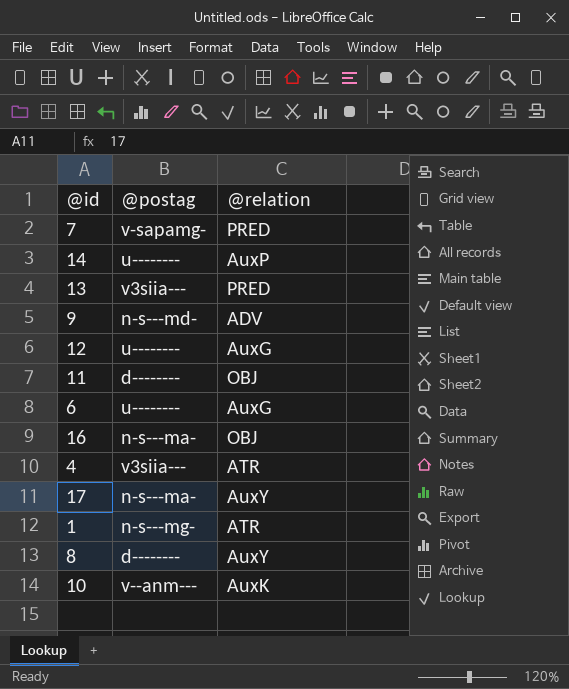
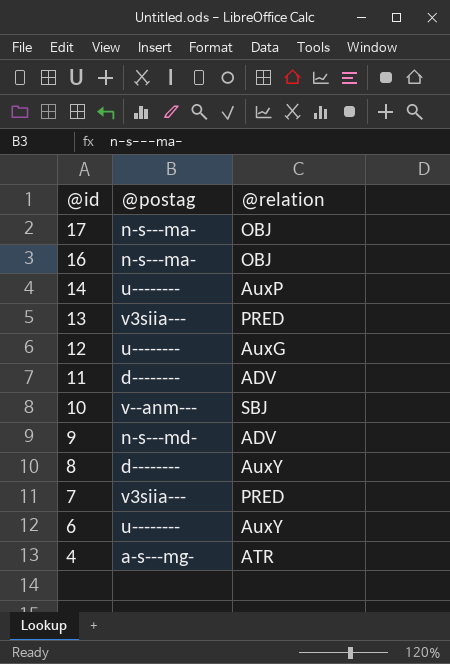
row order: none -> @id descending
row 1: n-s---mg- | ATR -> none
17 | @relation: AuxY -> OBJ
11 | @relation: OBJ -> ADV
10 | @relation: AuxK -> SBJ
7 | @postag: v-sapamg- -> v3siia---
6 | @relation: AuxG -> AuxY
4 | @postag: v3siia--- -> a-s---mg-

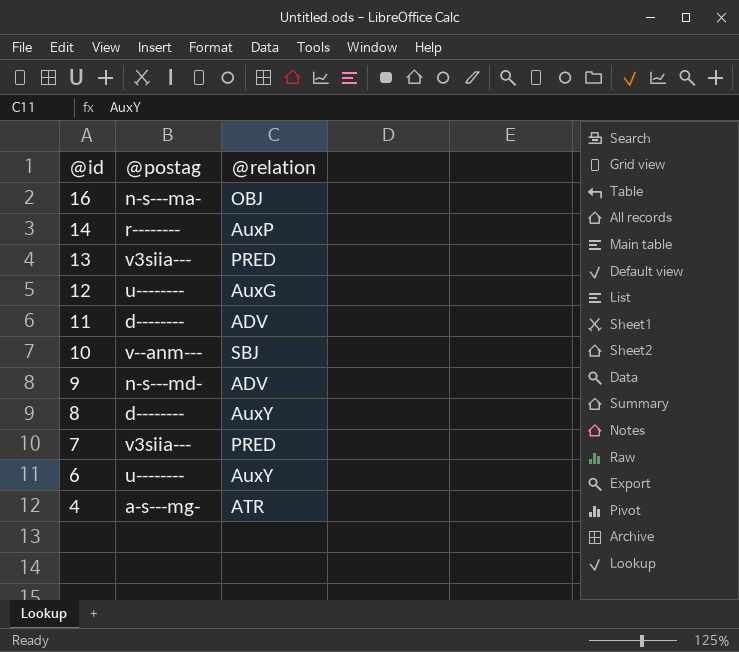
row 17: n-s---ma- | OBJ -> none
14 | @postag: u-------- -> r--------

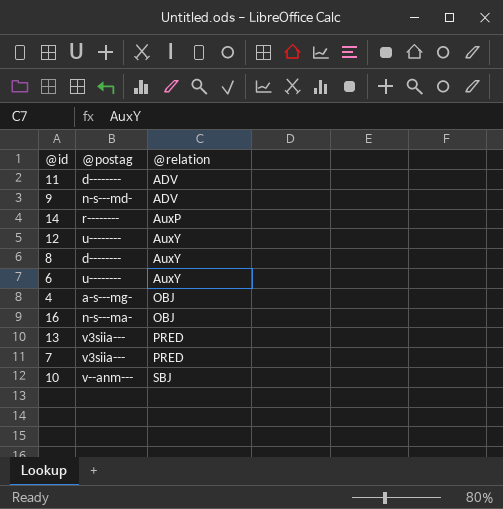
row order: @id descending -> @relation ascending
12 | @relation: AuxG -> AuxY
4 | @relation: ATR -> OBJ

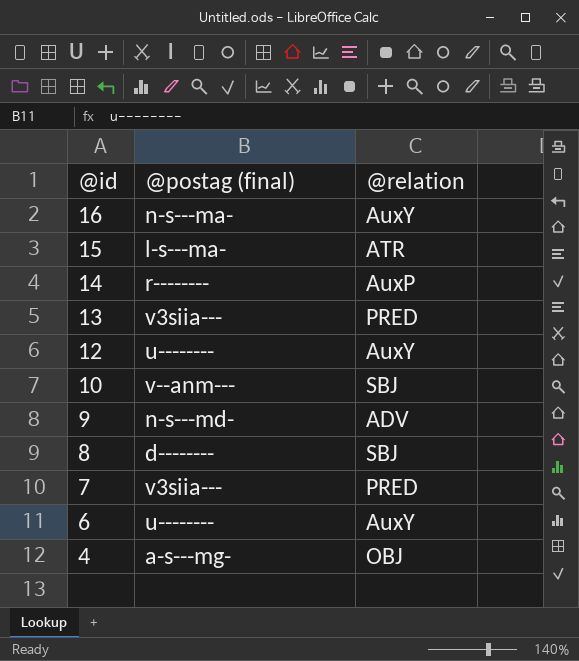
row order: @relation ascending -> @id descending
column name: @postag -> @postag (final)
row 11: d-------- | ADV -> none
16 | @relation: OBJ -> AuxY
row 15: none -> l-s---ma- | ATR
8 | @relation: AuxY -> SBJ

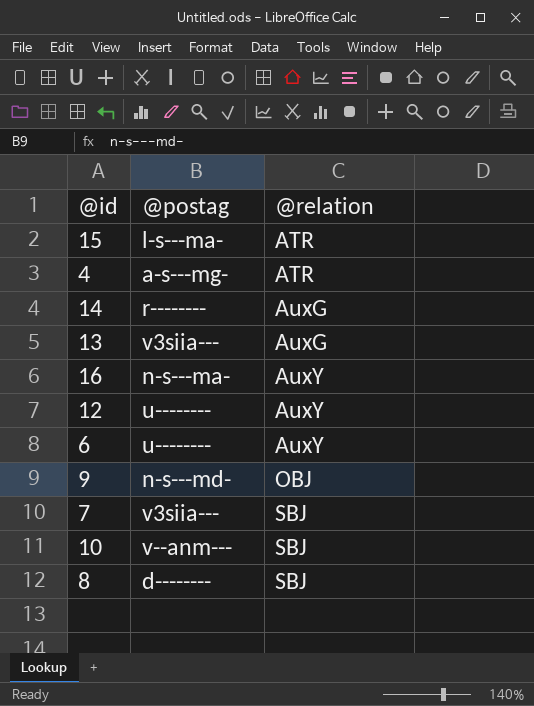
row order: @id descending -> @relation ascending
column name: @postag (final) -> @postag
4 | @relation: OBJ -> ATR
14 | @relation: AuxP -> AuxG
13 | @relation: PRED -> AuxG
9 | @relation: ADV -> OBJ
7 | @relation: PRED -> SBJ

